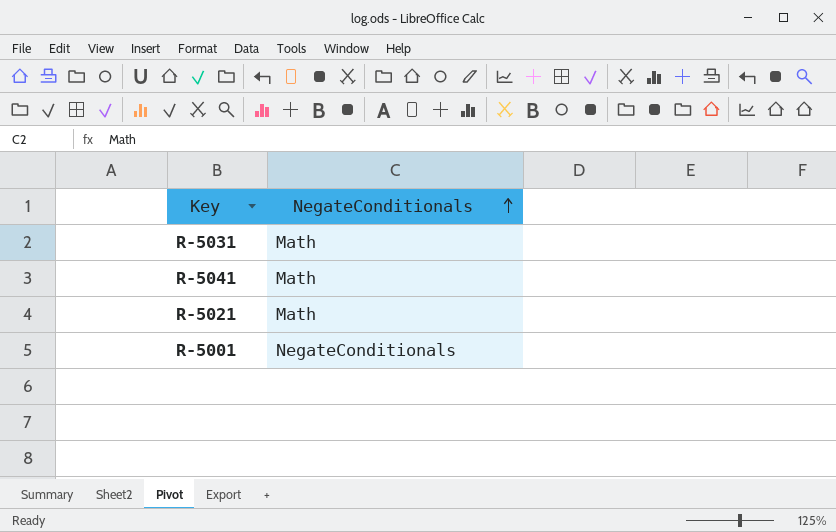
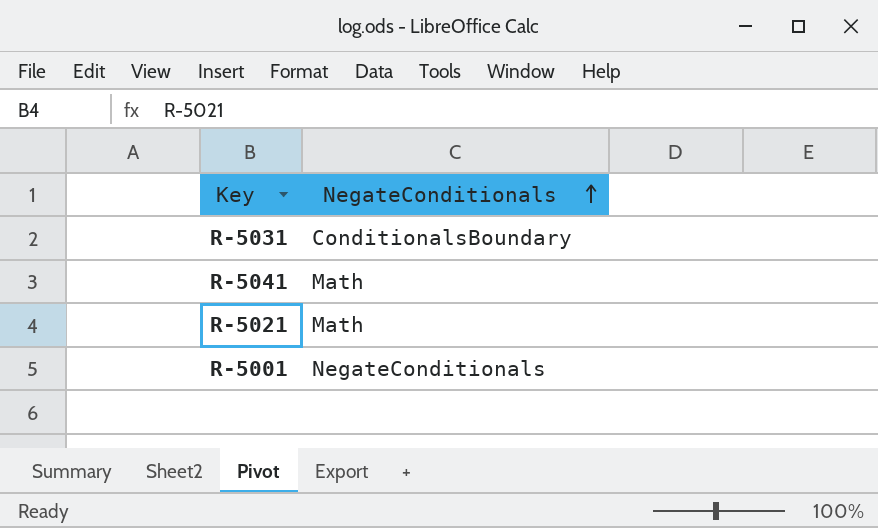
R-5031 | NegateConditionals: Math -> ConditionalsBoundary

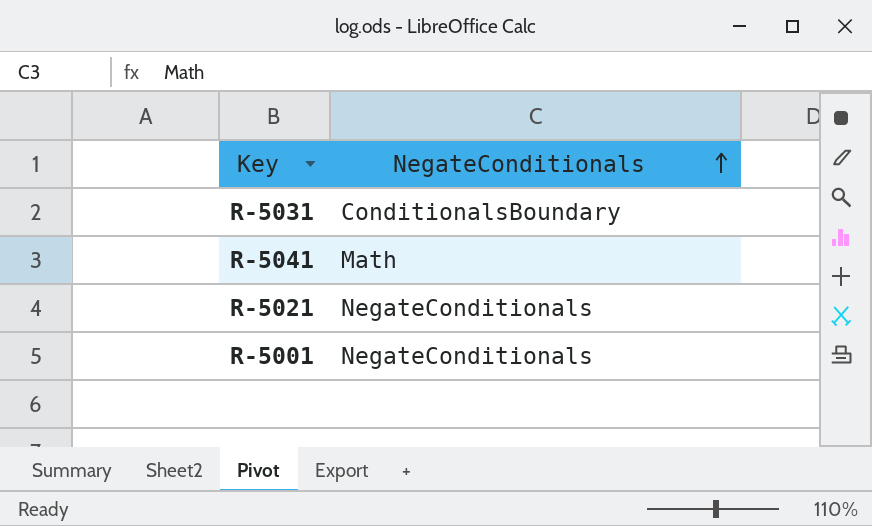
R-5021 | NegateConditionals: Math -> NegateConditionals

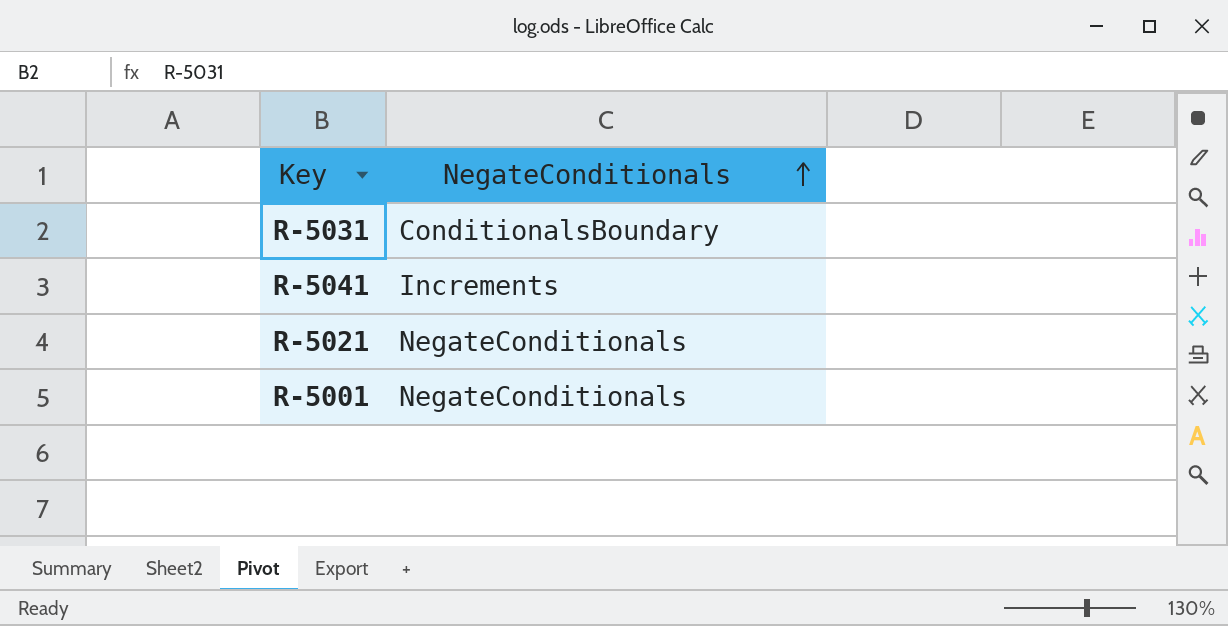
R-5041 | NegateConditionals: Math -> Increments

